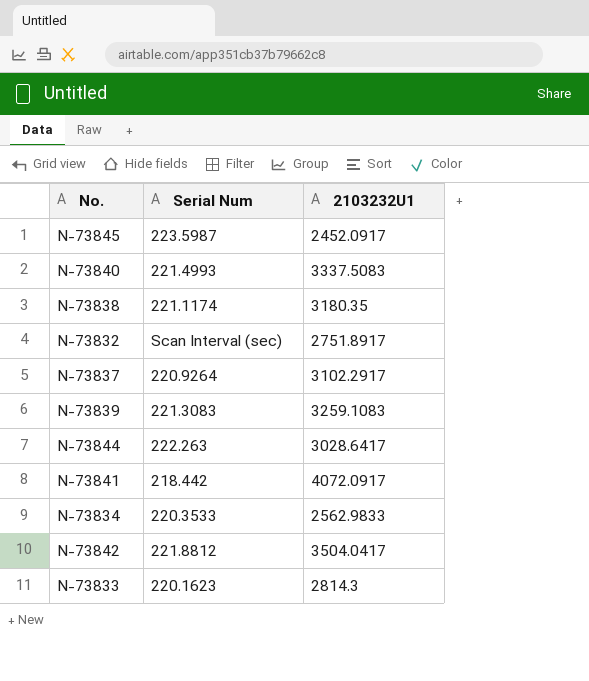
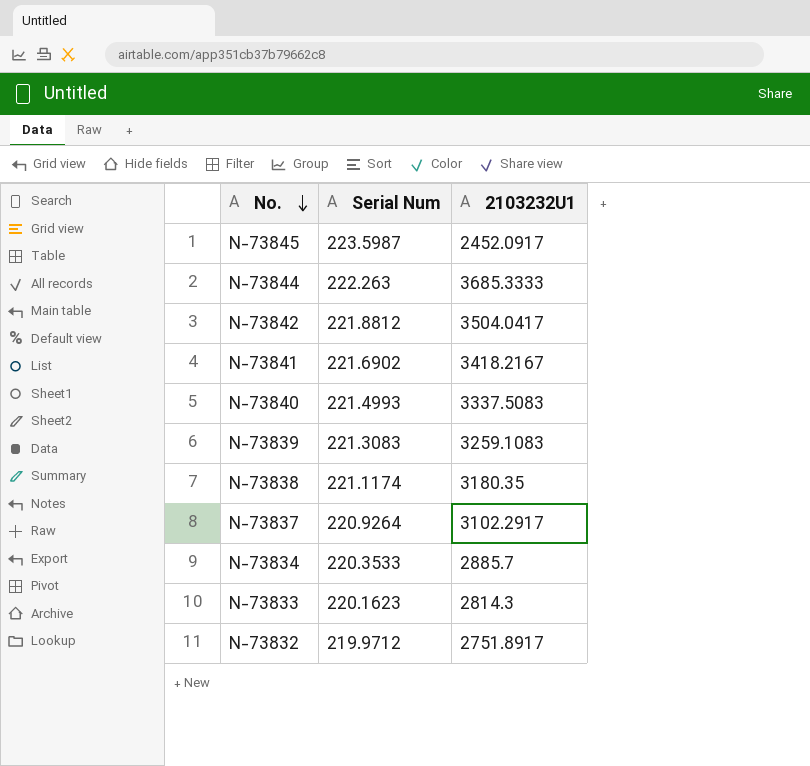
row order: none -> No. descending
N-73844 | 2103232U1: 3028.6417 -> 3685.3333
N-73841 | Serial Num: 218.442 -> 221.6902
N-73841 | 2103232U1: 4072.0917 -> 3418.2167
N-73834 | 2103232U1: 2562.9833 -> 2885.7
N-73832 | Serial Num: Scan Interval (sec) -> 219.9712

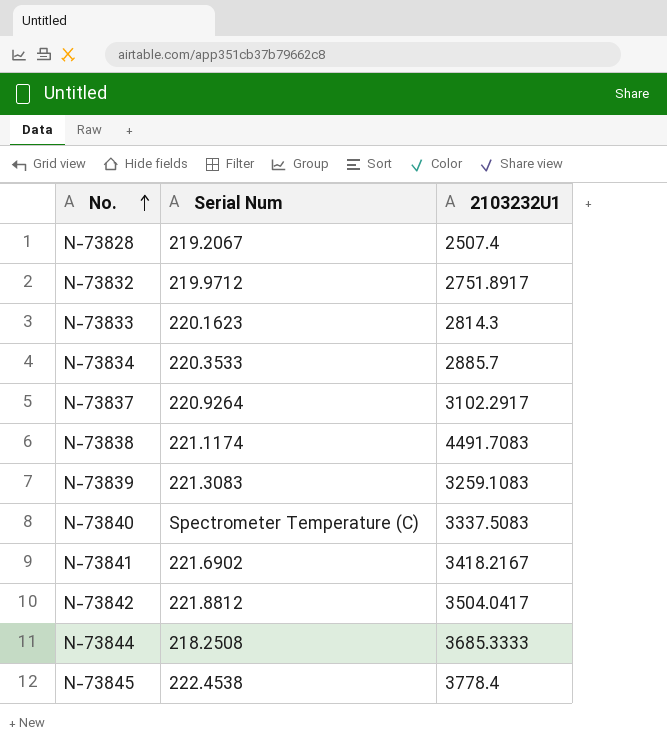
row order: No. descending -> No. ascending
row N-73828: none -> 219.2067 | 2507.4
N-73838 | 2103232U1: 3180.35 -> 4491.7083
N-73840 | Serial Num: 221.4993 -> Spectrometer Temperature (C)
N-73844 | Serial Num: 222.263 -> 218.2508
N-73845 | Serial Num: 223.5987 -> 222.4538
N-73845 | 2103232U1: 2452.0917 -> 3778.4

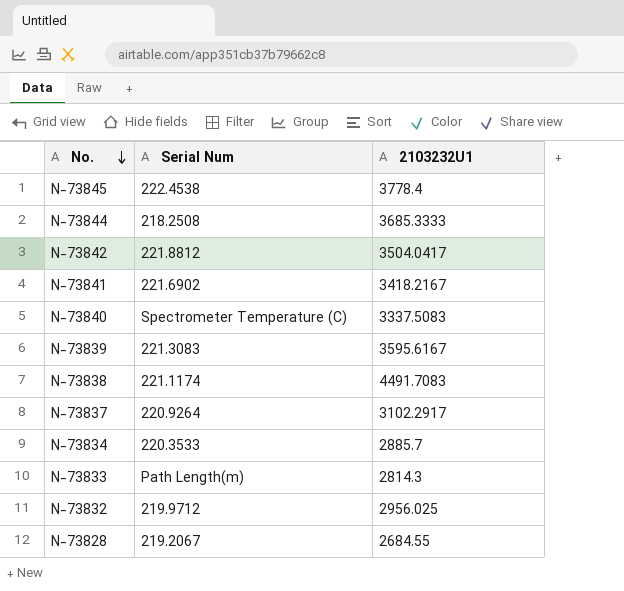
row order: No. ascending -> No. descending
N-73839 | 2103232U1: 3259.1083 -> 3595.6167
N-73833 | Serial Num: 220.1623 -> Path Length(m)
N-73832 | 2103232U1: 2751.8917 -> 2956.025
N-73828 | 2103232U1: 2507.4 -> 2684.55

